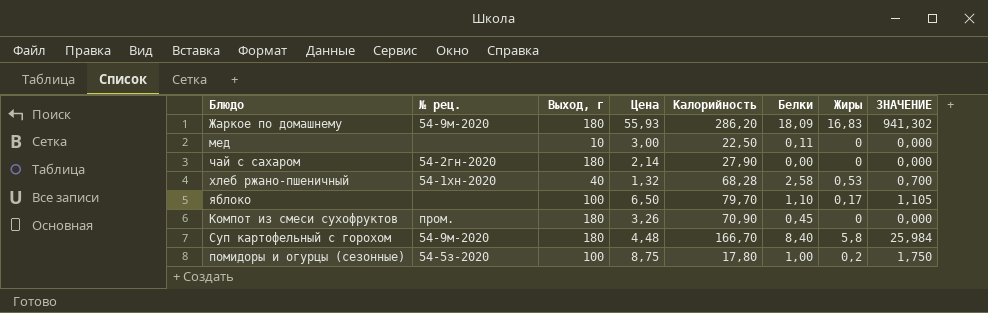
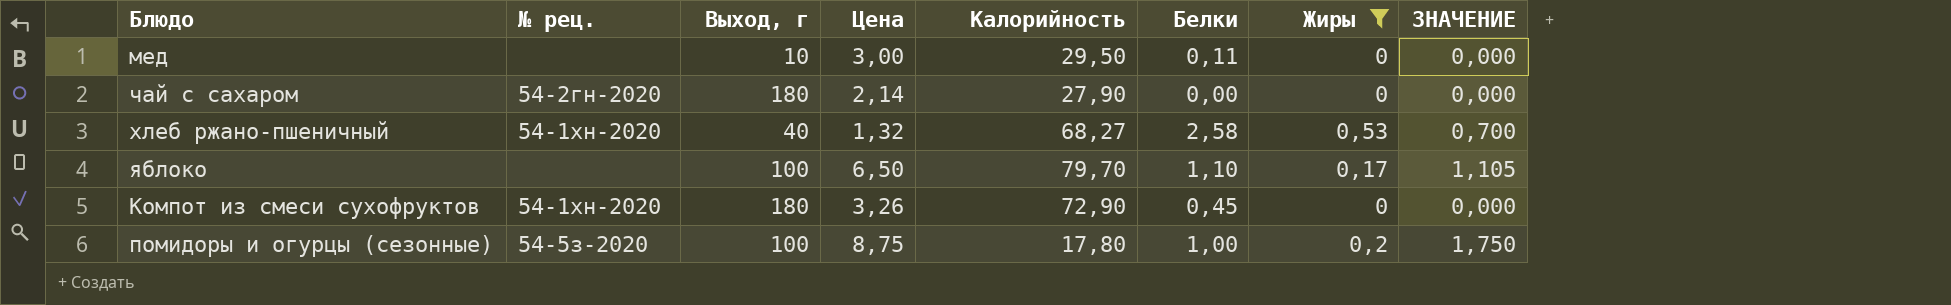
filter: none -> Жиры <= 0,53
мед | Калорийность: 22,50 -> 29,50
хлеб ржано-пшеничный | Калорийность: 68,28 -> 68,27
Компот из смеси сухофруктов | № рец.: пром. -> 54-1хн-2020
Компот из смеси сухофруктов | Калорийность: 70,90 -> 72,90

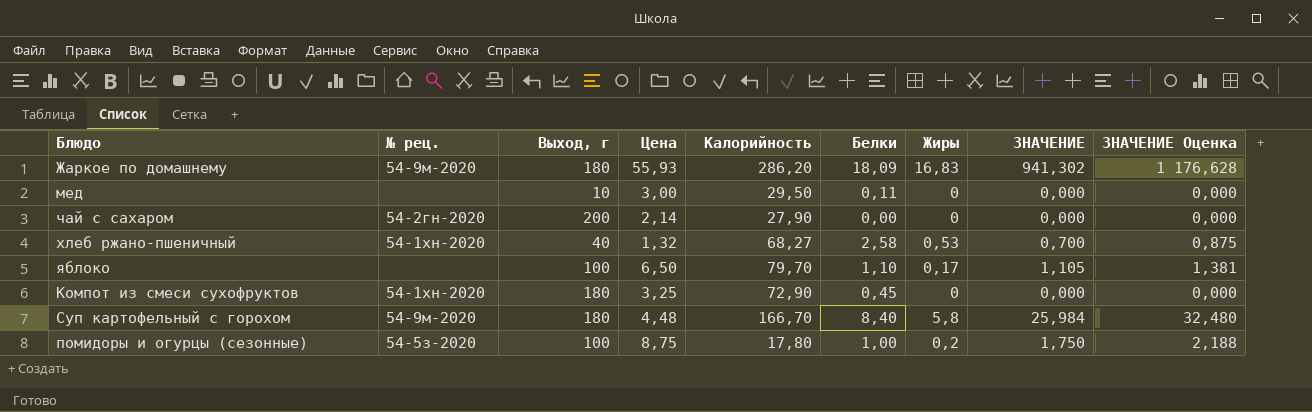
filter: Жиры <= 0,53 -> none
column ЗНАЧЕНИЕ Оценка | formula: none -> [ЗНАЧЕНИЕ] * 1,25
чай с сахаром | Выход, г: 180 -> 200
Компот из смеси сухофруктов | Цена: 3,26 -> 3,25

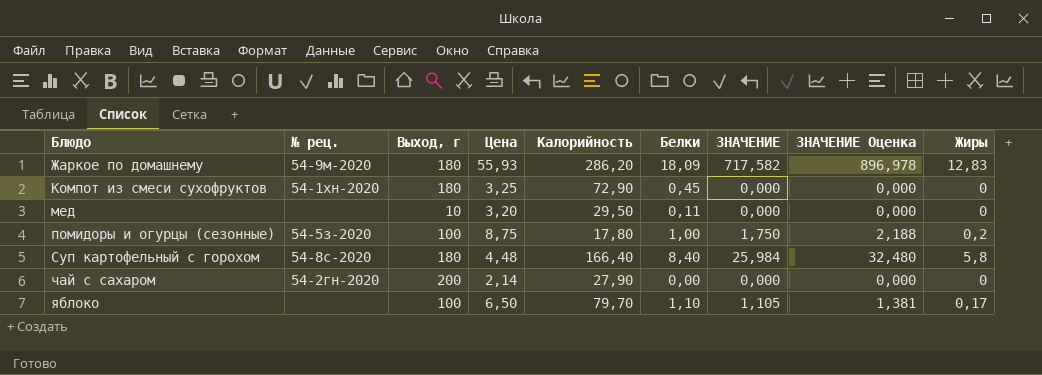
row order: none -> Блюдо ascending
column Жиры | position: 7 -> 9
row хлеб ржано-пшеничный: 54-1хн-2020 | 40 | 1,32 | 68,27 | 2,58 | 0,53 | 0,700 | 0,875 -> none
Жаркое по домашнему | ЗНАЧЕНИЕ: 941,302 -> 717,582
Жаркое по домашнему | ЗНАЧЕНИЕ Оценка: 1 176,628 -> 896,978
Жаркое по домашнему | Жиры: 16,83 -> 12,83
мед | Цена: 3,00 -> 3,20
Суп картофельный с горохом | № рец.: 54-9м-2020 -> 54-8с-2020
Суп картофельный с горохом | Калорийность: 166,70 -> 166,40

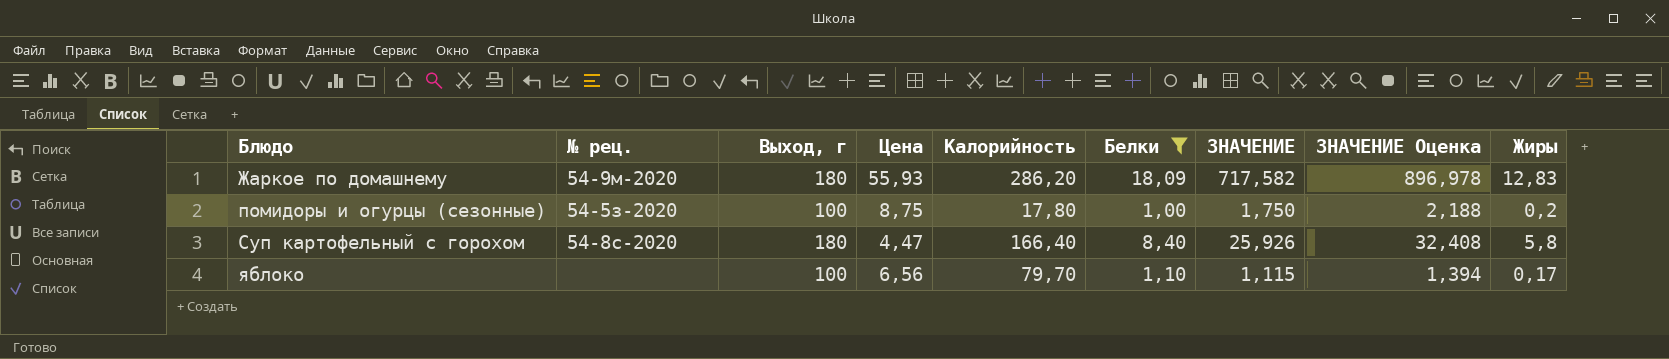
filter: none -> Белки >= 1,00
Суп картофельный с горохом | Цена: 4,48 -> 4,47
Суп картофельный с горохом | ЗНАЧЕНИЕ: 25,984 -> 25,926
Суп картофельный с горохом | ЗНАЧЕНИЕ Оценка: 32,480 -> 32,408
яблоко | Цена: 6,50 -> 6,56
яблоко | ЗНАЧЕНИЕ: 1,105 -> 1,115
яблоко | ЗНАЧЕНИЕ Оценка: 1,381 -> 1,394

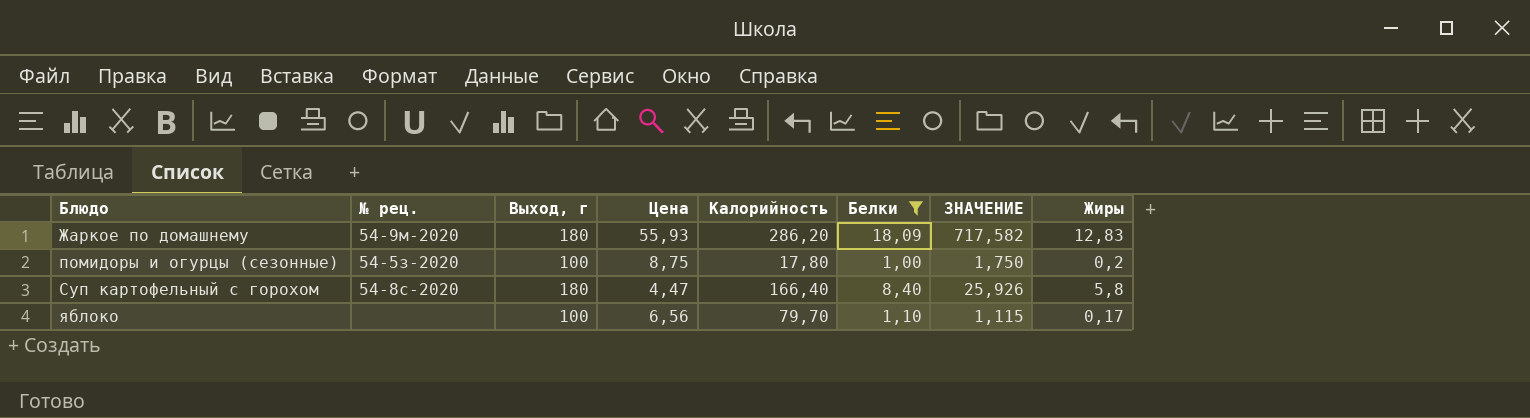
column ЗНАЧЕНИЕ Оценка | formula: [ЗНАЧЕНИЕ] * 1,25 -> none

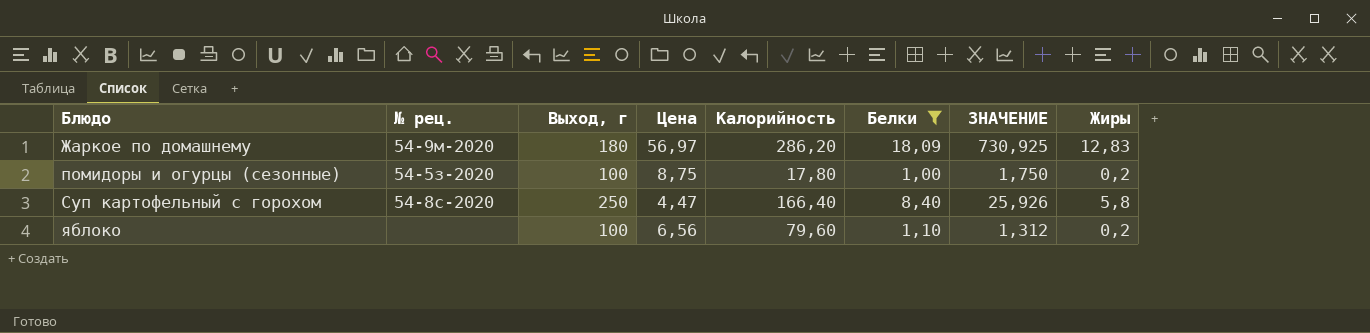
Жаркое по домашнему | Цена: 55,93 -> 56,97
Жаркое по домашнему | ЗНАЧЕНИЕ: 717,582 -> 730,925
Суп картофельный с горохом | Выход, г: 180 -> 250
яблоко | Калорийность: 79,70 -> 79,60
яблоко | ЗНАЧЕНИЕ: 1,115 -> 1,312
яблоко | Жиры: 0,17 -> 0,2

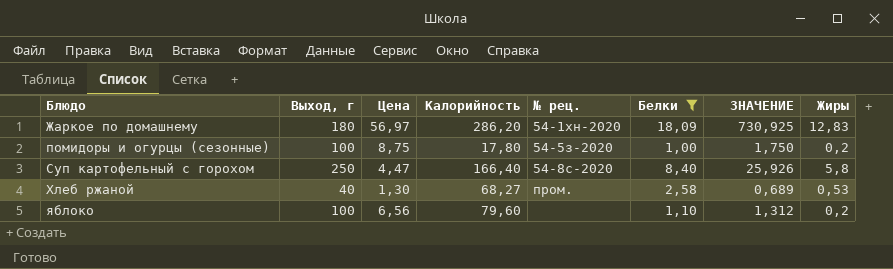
column № рец. | position: 2 -> 5
Жаркое по домашнему | № рец.: 54-9м-2020 -> 54-1хн-2020
row Хлеб ржаной: none -> 40 | 1,30 | 68,27 | пром. | 2,58 | 0,689 | 0,53

